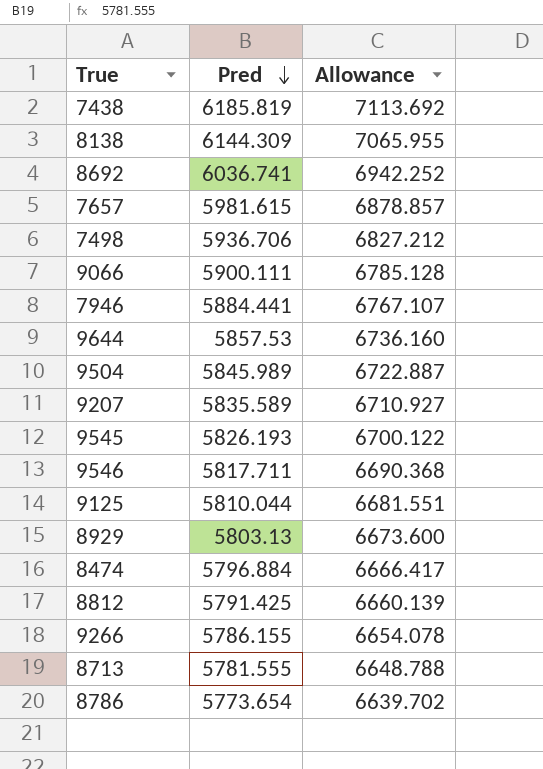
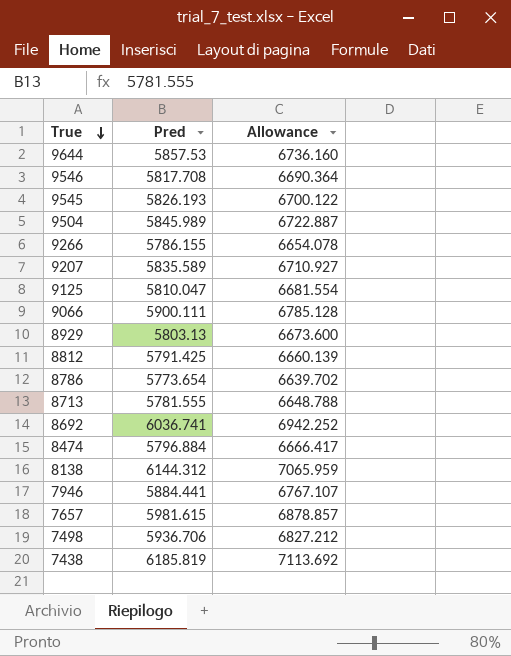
row order: Pred descending -> True descending
9546 | Pred: 5817.711 -> 5817.708
9546 | Allowance: 6690.368 -> 6690.364
9125 | Pred: 5810.044 -> 5810.047
9125 | Allowance: 6681.551 -> 6681.554
8138 | Pred: 6144.309 -> 6144.312
8138 | Allowance: 7065.955 -> 7065.959

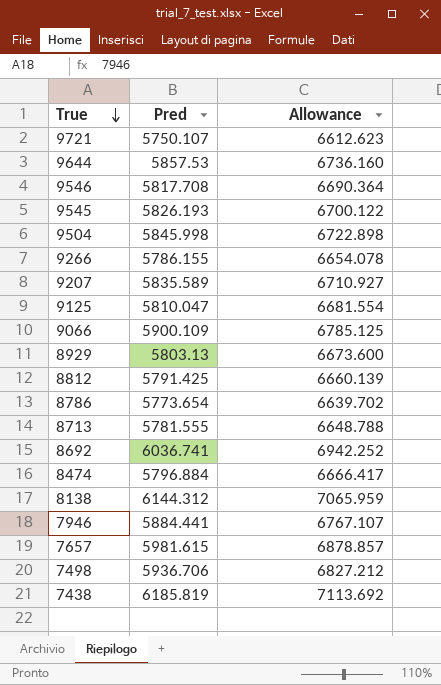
row 9721: none -> 5750.107 | 6612.623
9504 | Pred: 5845.989 -> 5845.998
9504 | Allowance: 6722.887 -> 6722.898
9066 | Pred: 5900.111 -> 5900.109
9066 | Allowance: 6785.128 -> 6785.125

